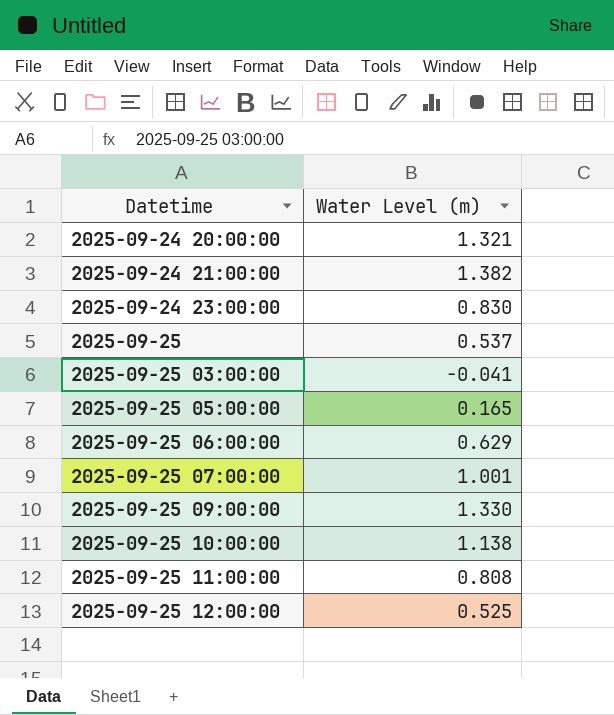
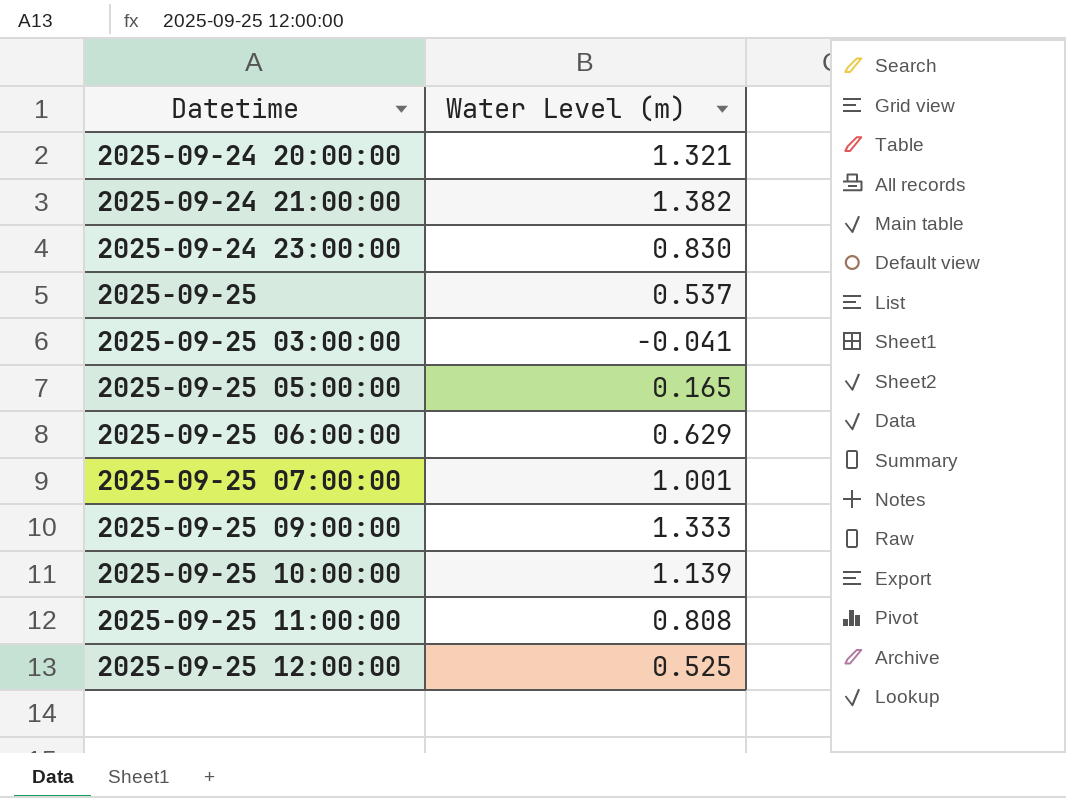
2025-09-25 09:00:00 | Water Level (m): 1.330 -> 1.333
2025-09-25 10:00:00 | Water Level (m): 1.138 -> 1.139

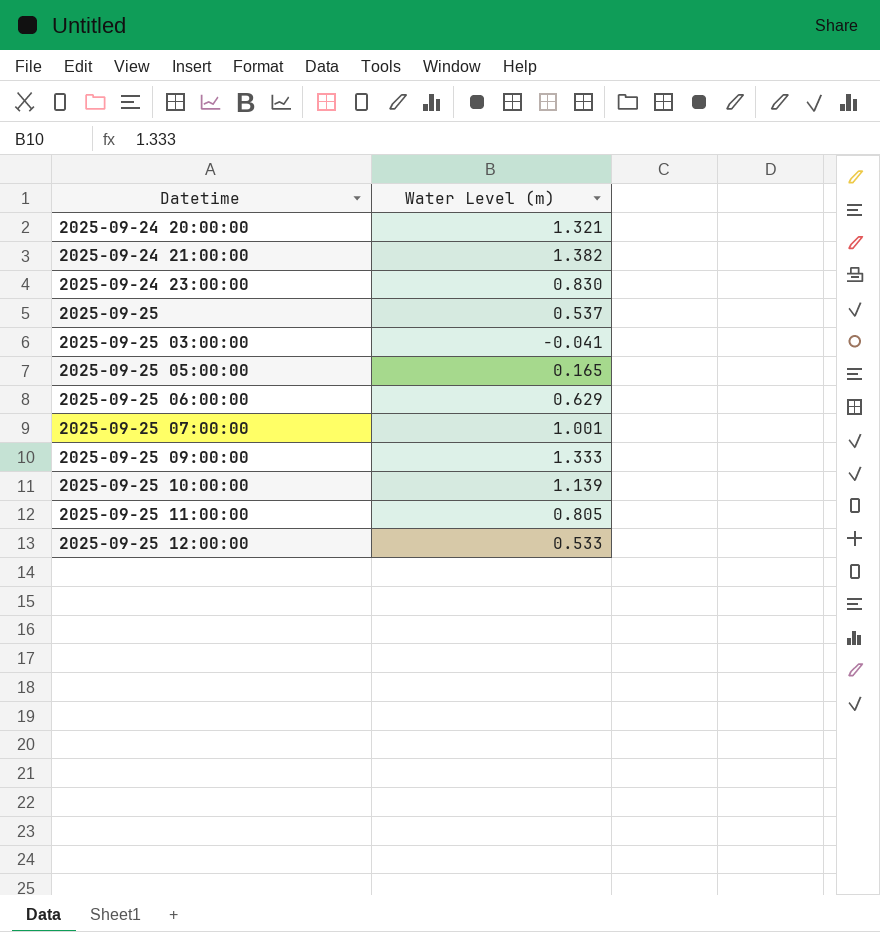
2025-09-25 11:00:00 | Water Level (m): 0.808 -> 0.805
2025-09-25 12:00:00 | Water Level (m): 0.525 -> 0.533

